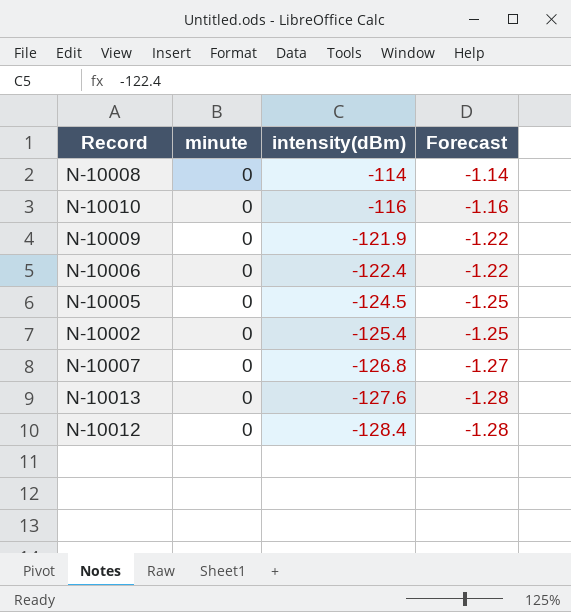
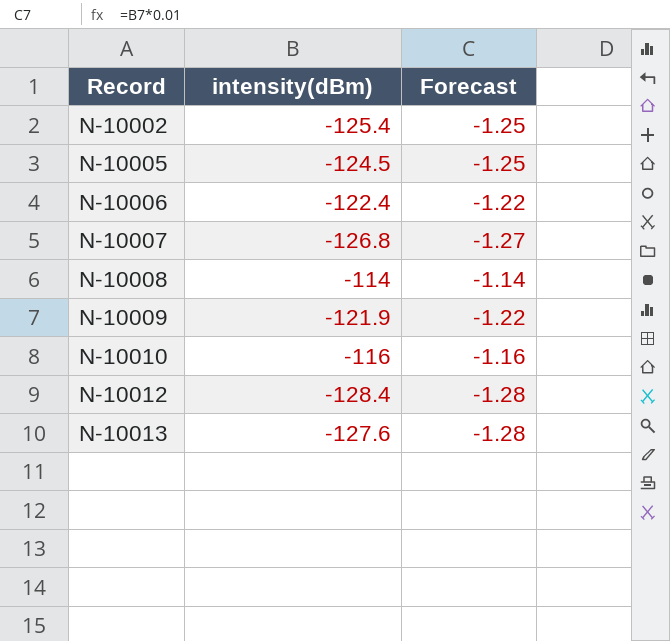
row order: intensity(dBm) descending -> Record ascending
column minute | position: 2 -> none

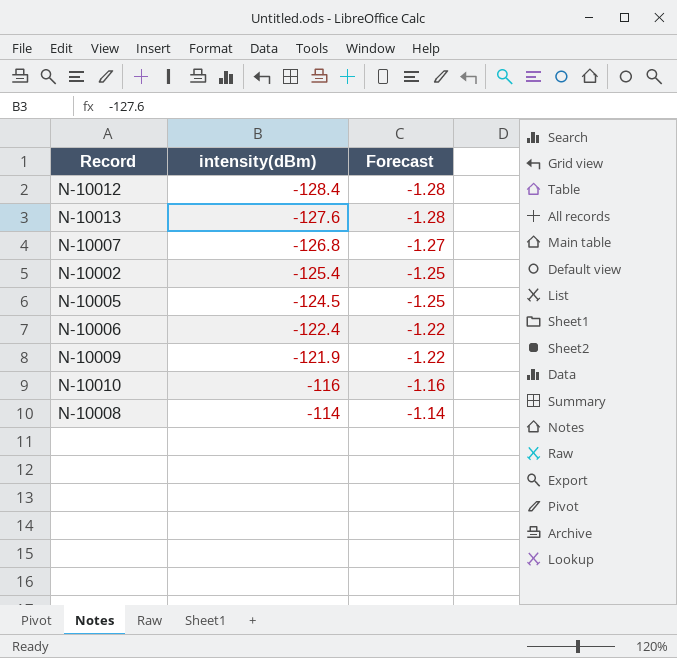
row order: Record ascending -> intensity(dBm) ascending

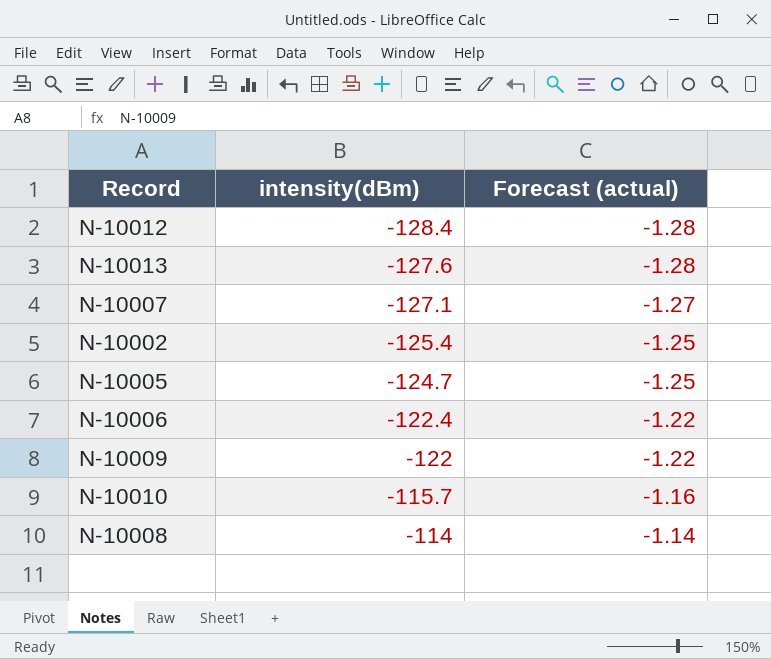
column name: Forecast -> Forecast (actual)
N-10007 | intensity(dBm): -126.8 -> -127.1
N-10005 | intensity(dBm): -124.5 -> -124.7
N-10009 | intensity(dBm): -121.9 -> -122
N-10010 | intensity(dBm): -116 -> -115.7

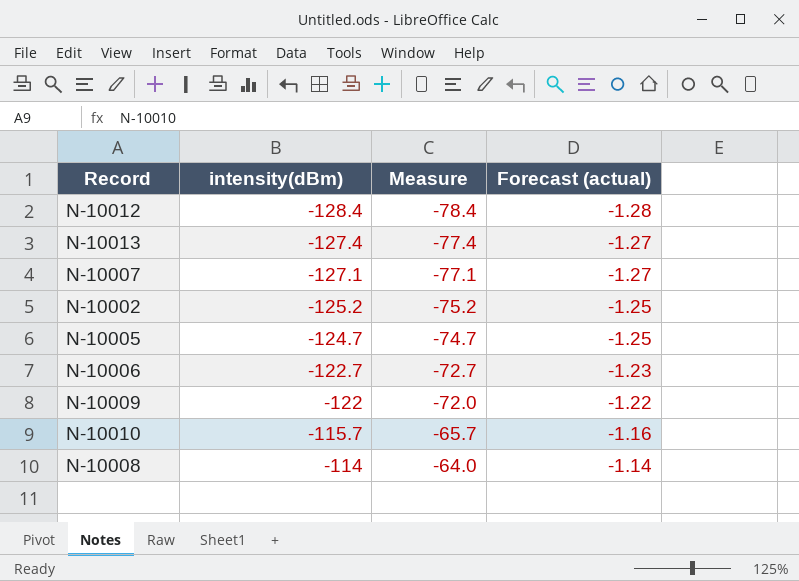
column Measure | formula: none -> [intensity(dBm)] + 50
N-10013 | intensity(dBm): -127.6 -> -127.4
N-10013 | Forecast (actual): -1.28 -> -1.27
N-10002 | intensity(dBm): -125.4 -> -125.2
N-10006 | intensity(dBm): -122.4 -> -122.7
N-10006 | Forecast (actual): -1.22 -> -1.23

